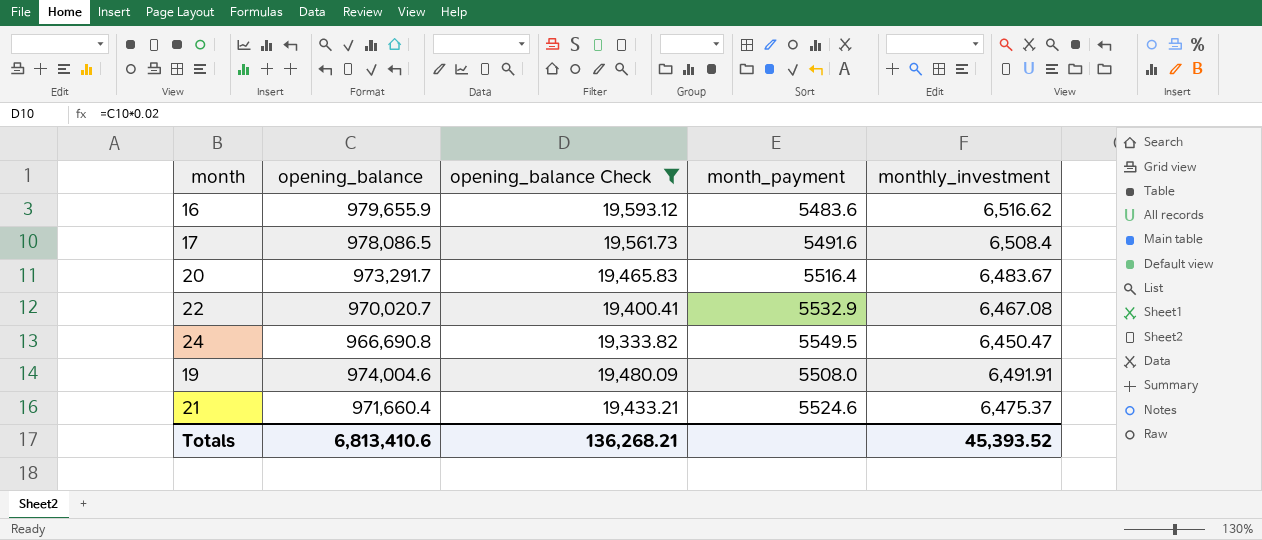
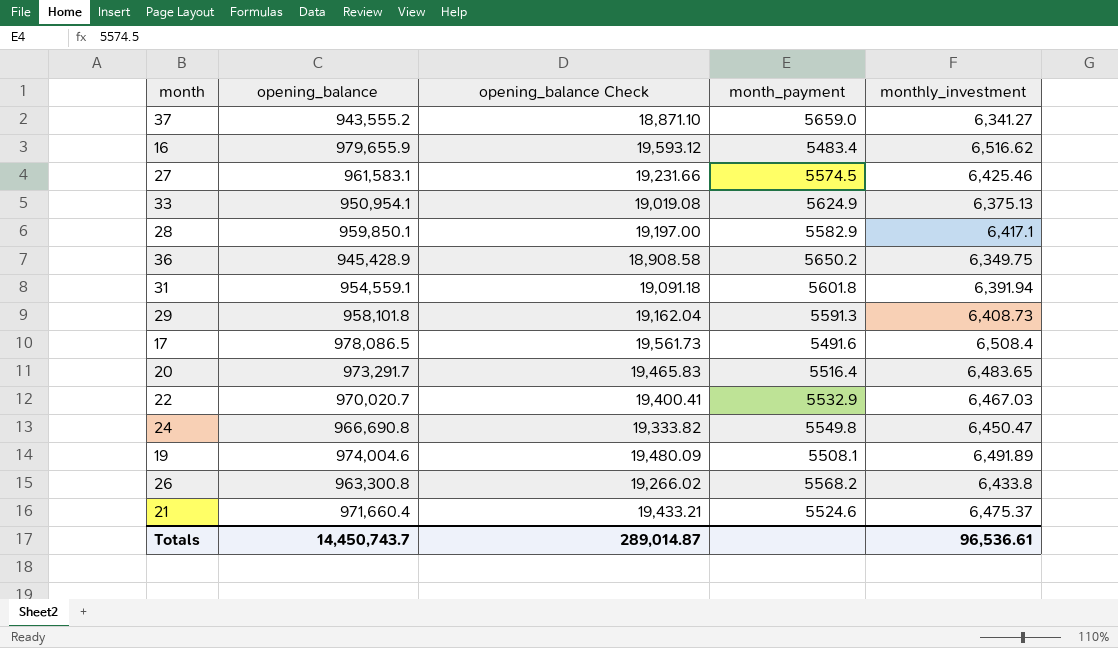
filter: opening_balance Check >= 19,333.82 -> none
16 | month_payment: 5483.6 -> 5483.4
20 | monthly_investment: 6,483.67 -> 6,483.65
22 | monthly_investment: 6,467.08 -> 6,467.03
24 | month_payment: 5549.5 -> 5549.8
19 | month_payment: 5508.0 -> 5508.1
19 | monthly_investment: 6,491.91 -> 6,491.89
Totals | opening_balance: 6,813,410.6 -> 14,450,743.7
Totals | opening_balance Check: 136,268.21 -> 289,014.87
Totals | monthly_investment: 45,393.52 -> 96,536.61

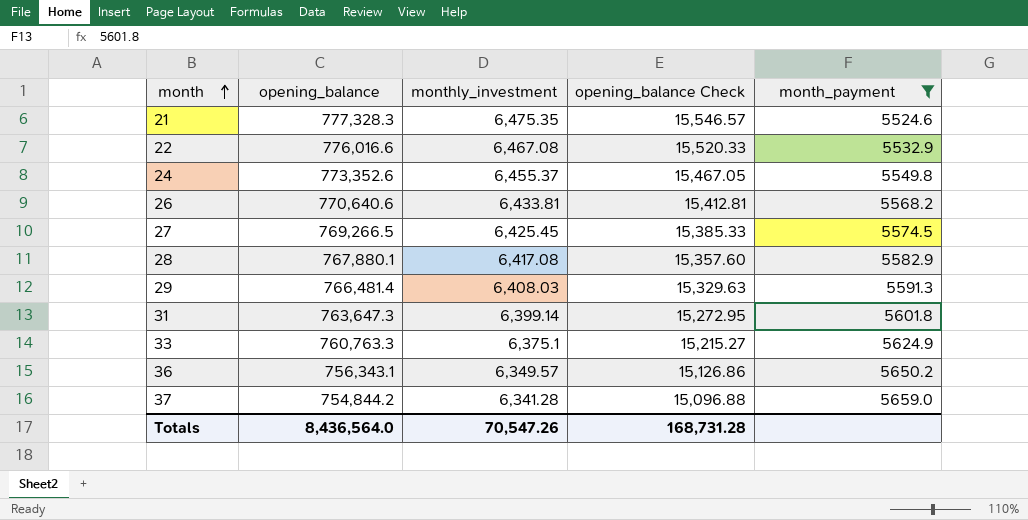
filter: none -> month_payment >= 5524.6
row order: none -> month ascending
column monthly_investment | position: 5 -> 3
21 | opening_balance: 971,660.4 -> 777,328.3
21 | monthly_investment: 6,475.37 -> 6,475.35
21 | opening_balance Check: 19,433.21 -> 15,546.57
22 | opening_balance: 970,020.7 -> 776,016.6
22 | monthly_investment: 6,467.03 -> 6,467.08
22 | opening_balance Check: 19,400.41 -> 15,520.33
24 | opening_balance: 966,690.8 -> 773,352.6
24 | monthly_investment: 6,450.47 -> 6,455.37
24 | opening_balance Check: 19,333.82 -> 15,467.05
26 | opening_balance: 963,300.8 -> 770,640.6
26 | monthly_investment: 6,433.8 -> 6,433.81
26 | opening_balance Check: 19,266.02 -> 15,412.81
27 | opening_balance: 961,583.1 -> 769,266.5
27 | monthly_investment: 6,425.46 -> 6,425.45
27 | opening_balance Check: 19,231.66 -> 15,385.33
28 | opening_balance: 959,850.1 -> 767,880.1
28 | monthly_investment: 6,417.1 -> 6,417.08
28 | opening_balance Check: 19,197.00 -> 15,357.60
29 | opening_balance: 958,101.8 -> 766,481.4
29 | monthly_investment: 6,408.73 -> 6,408.03
29 | opening_balance Check: 19,162.04 -> 15,329.63
31 | opening_balance: 954,559.1 -> 763,647.3
31 | monthly_investment: 6,391.94 -> 6,399.14
31 | opening_balance Check: 19,091.18 -> 15,272.95
33 | opening_balance: 950,954.1 -> 760,763.3
33 | monthly_investment: 6,375.13 -> 6,375.1
33 | opening_balance Check: 19,019.08 -> 15,215.27
36 | opening_balance: 945,428.9 -> 756,343.1
36 | monthly_investment: 6,349.75 -> 6,349.57
36 | opening_balance Check: 18,908.58 -> 15,126.86
37 | opening_balance: 943,555.2 -> 754,844.2
37 | monthly_investment: 6,341.27 -> 6,341.28
37 | opening_balance Check: 18,871.10 -> 15,096.88
Totals | opening_balance: 14,450,743.7 -> 8,436,564.0
Totals | monthly_investment: 96,536.61 -> 70,547.26
Totals | opening_balance Check: 289,014.87 -> 168,731.28

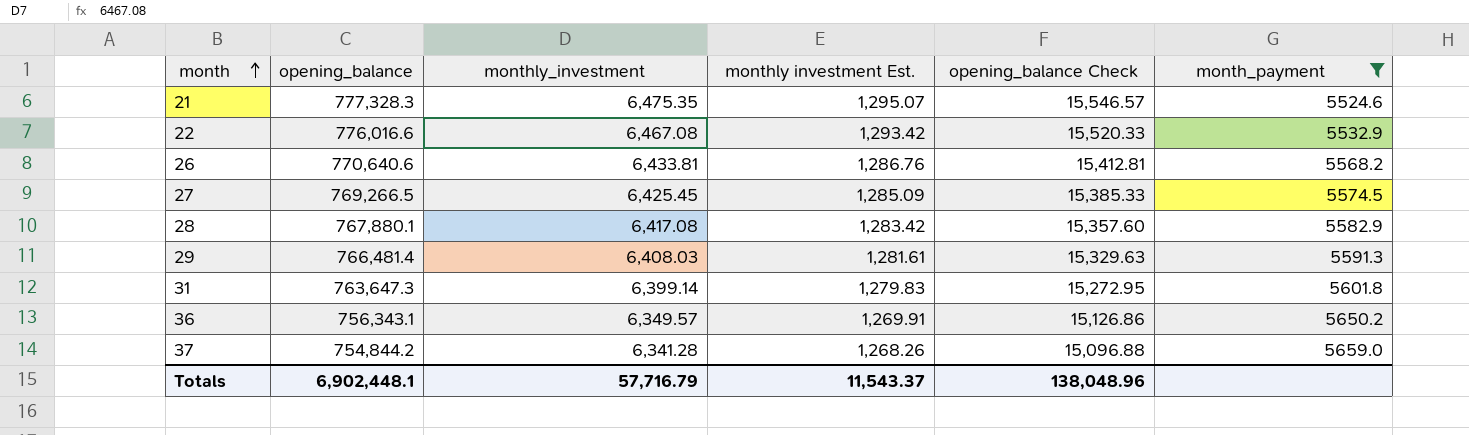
column monthly investment Est. | formula: none -> [monthly_investment] * 0.2
row 24: 773,352.6 | 6,455.37 | 15,467.05 | 5549.8 -> none
row 33: 760,763.3 | 6,375.1 | 15,215.27 | 5624.9 -> none
Totals | opening_balance: 8,436,564.0 -> 6,902,448.1
Totals | monthly_investment: 70,547.26 -> 57,716.79
Totals | opening_balance Check: 168,731.28 -> 138,048.96

